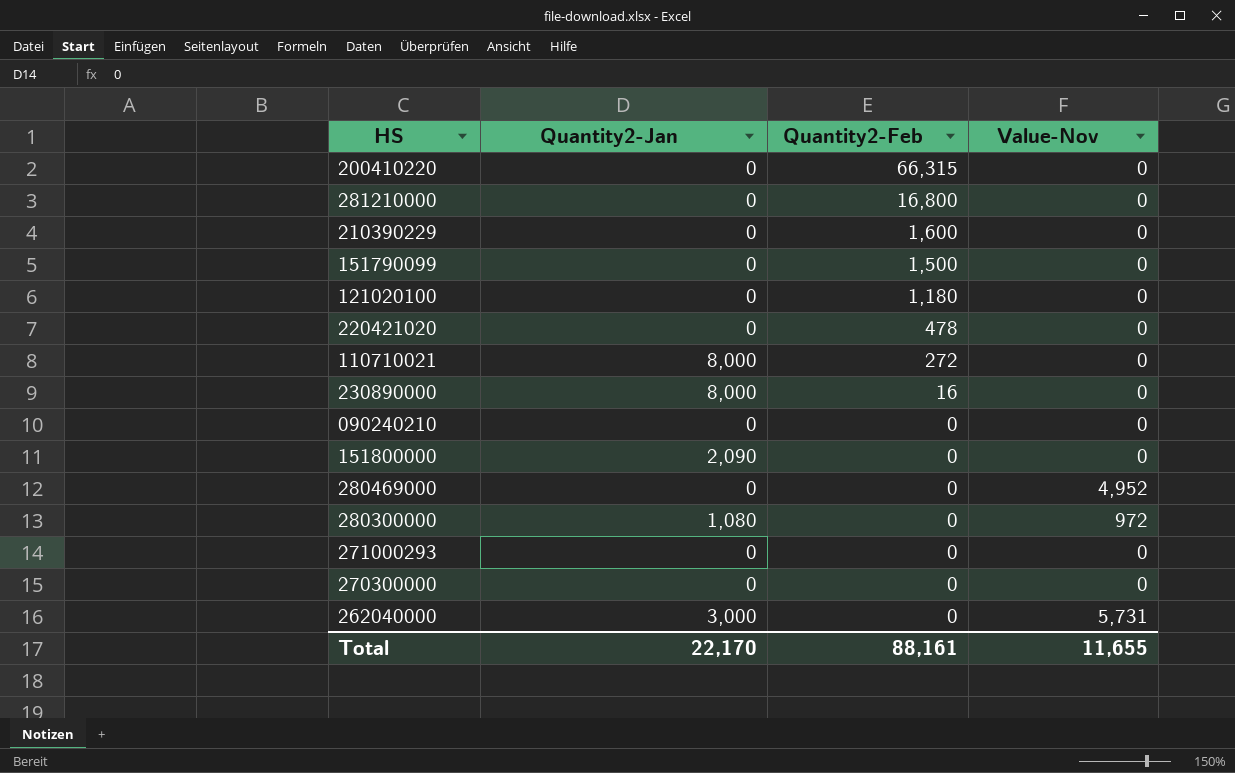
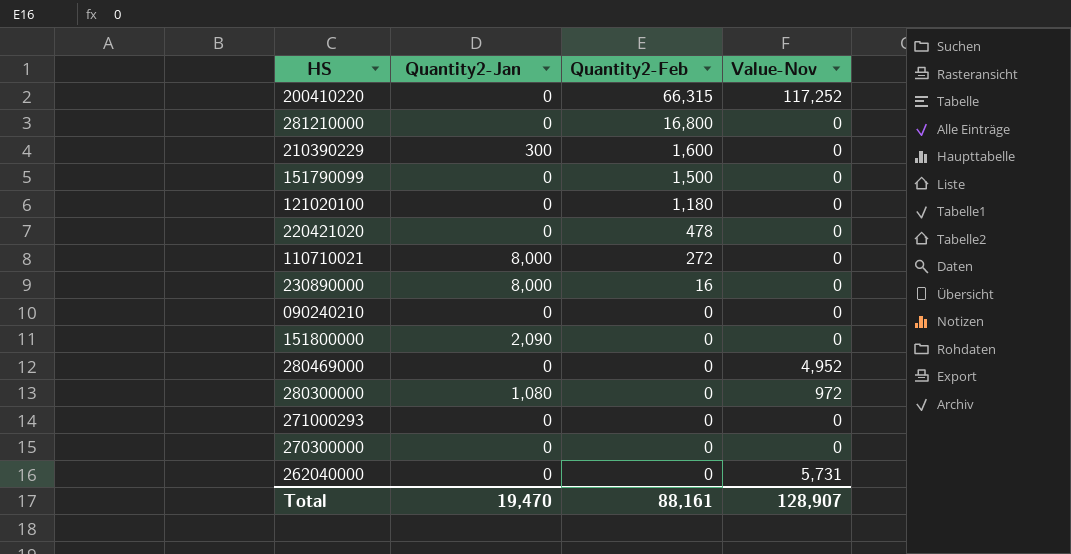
200410220 | Value-Nov: 0 -> 117,252
210390229 | Quantity2-Jan: 0 -> 300
262040000 | Quantity2-Jan: 3,000 -> 0
Total | Quantity2-Jan: 22,170 -> 19,470
Total | Value-Nov: 11,655 -> 128,907

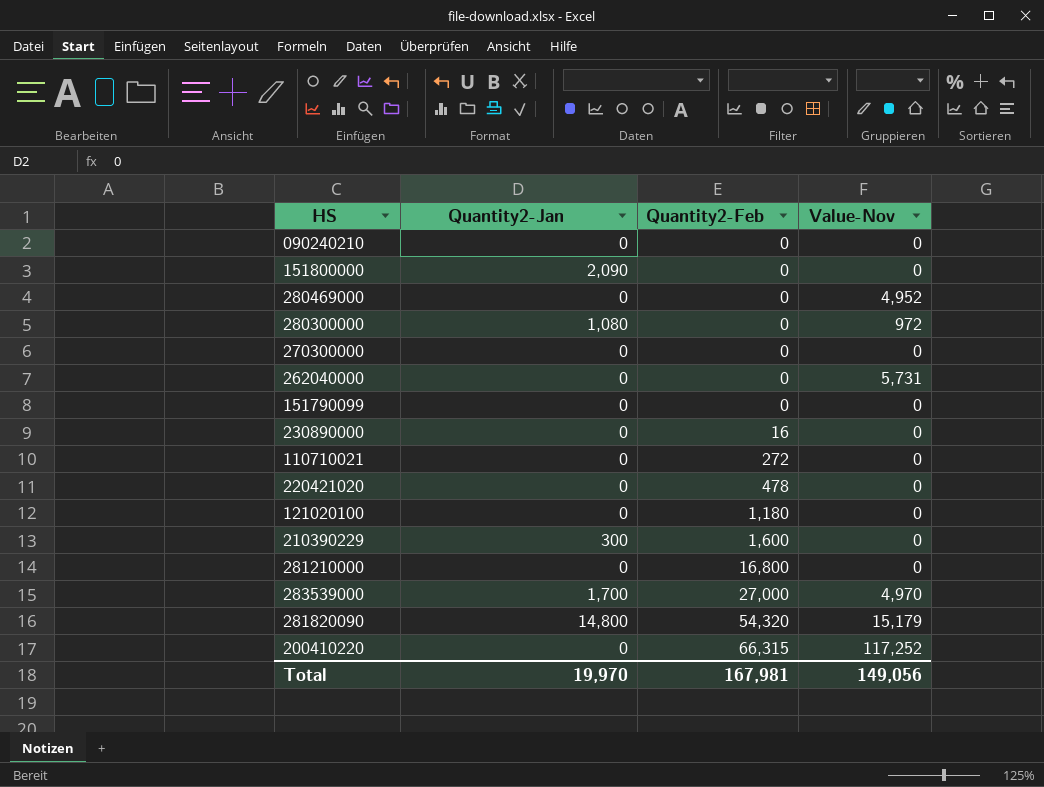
row order: Quantity2-Feb descending -> Quantity2-Feb ascending
row 271000293: 0 | 0 | 0 -> none
151790099 | Quantity2-Feb: 1,500 -> 0
230890000 | Quantity2-Jan: 8,000 -> 0
110710021 | Quantity2-Jan: 8,000 -> 0
row 283539000: none -> 1,700 | 27,000 | 4,970
row 281820090: none -> 14,800 | 54,320 | 15,179
Total | Quantity2-Jan: 19,470 -> 19,970
Total | Quantity2-Feb: 88,161 -> 167,981
Total | Value-Nov: 128,907 -> 149,056

